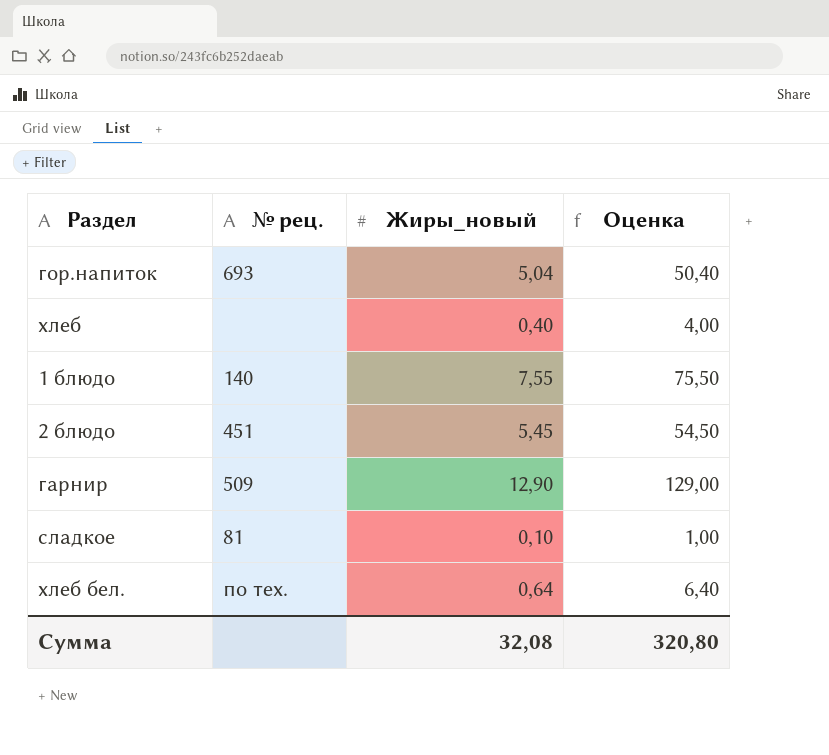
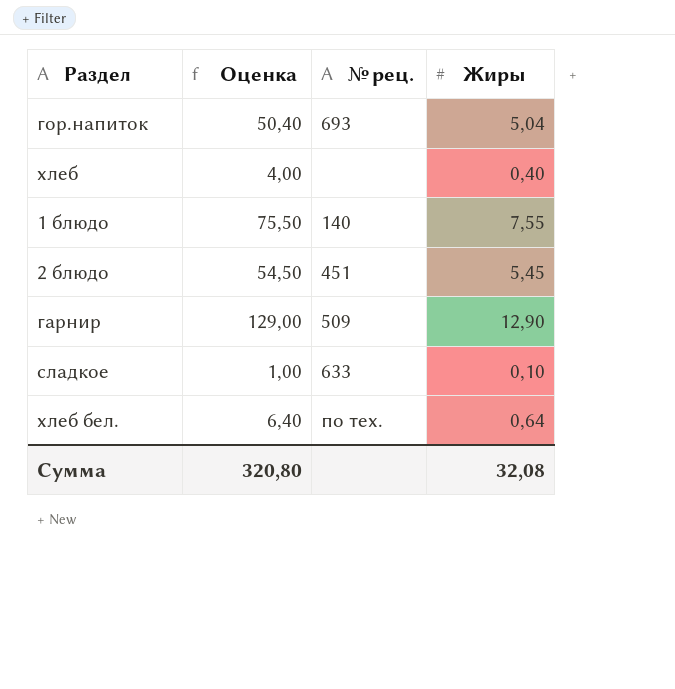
column Оценка | position: 4 -> 2
column name: Жиры_новый -> Жиры
сладкое | № рец.: 81 -> 633

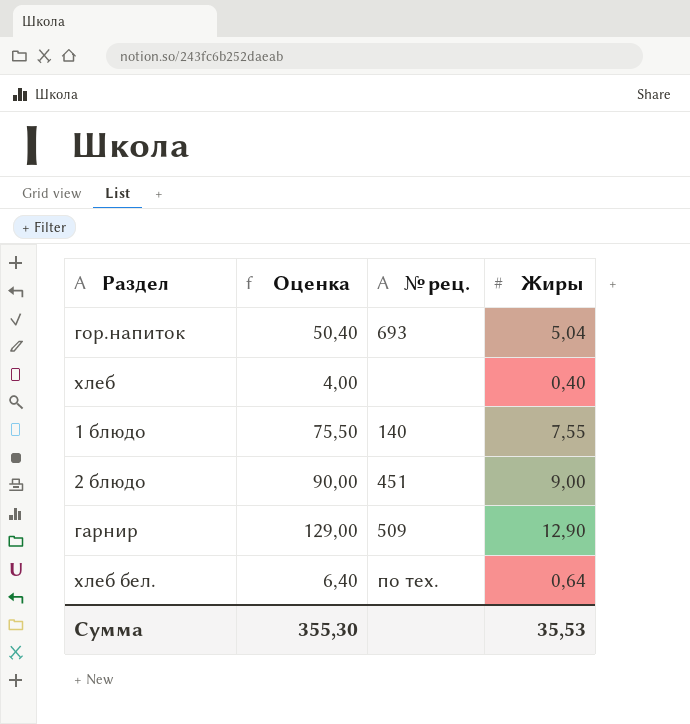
row сладкое: 1,00 | 633 | 0,10 -> none
2 блюдо | Оценка: 54,50 -> 90,00
2 блюдо | Жиры: 5,45 -> 9,00
Сумма | Оценка: 320,80 -> 355,30
Сумма | Жиры: 32,08 -> 35,53

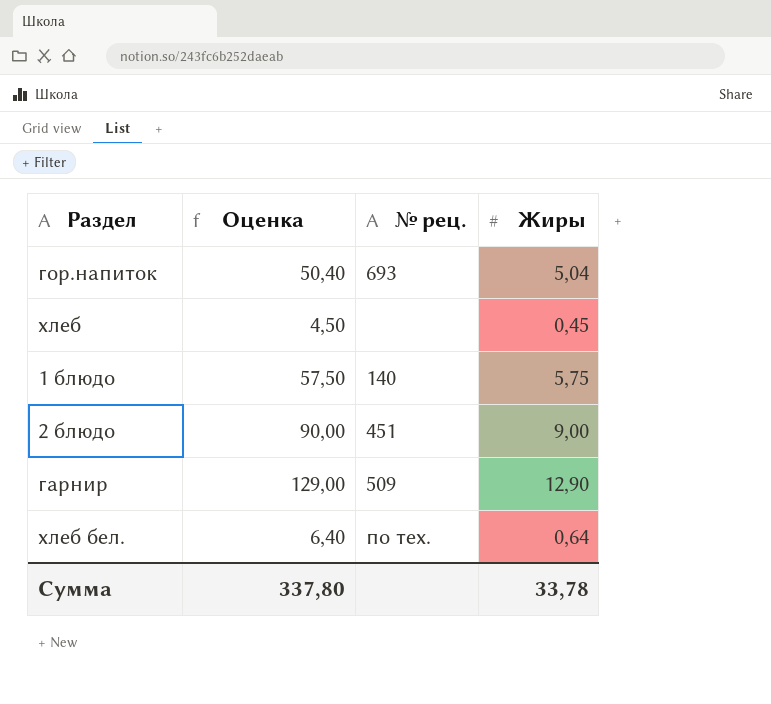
хлеб | Оценка: 4,00 -> 4,50
хлеб | Жиры: 0,40 -> 0,45
1 блюдо | Оценка: 75,50 -> 57,50
1 блюдо | Жиры: 7,55 -> 5,75
Сумма | Оценка: 355,30 -> 337,80
Сумма | Жиры: 35,53 -> 33,78

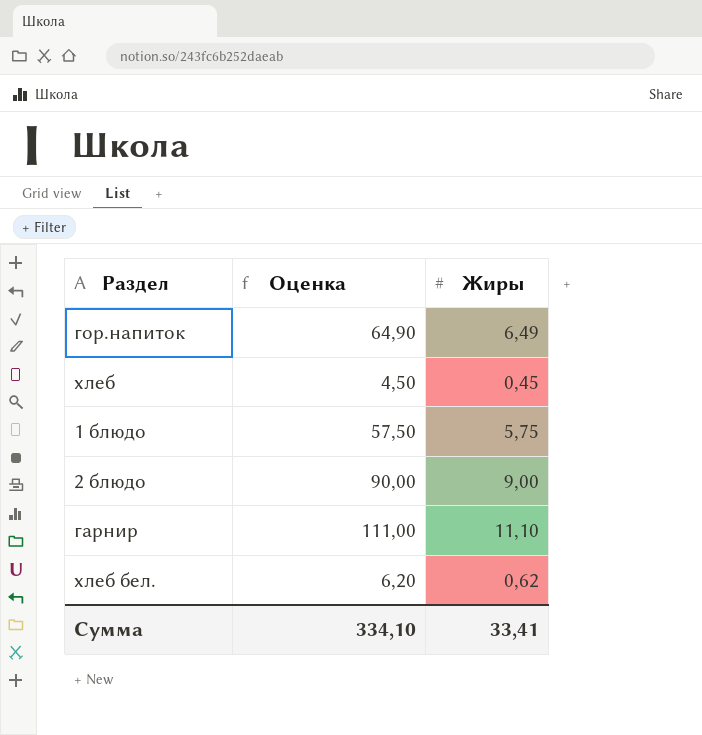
column № рец. | position: 3 -> none
гор.напиток | Оценка: 50,40 -> 64,90
гор.напиток | Жиры: 5,04 -> 6,49
гарнир | Оценка: 129,00 -> 111,00
гарнир | Жиры: 12,90 -> 11,10
хлеб бел. | Оценка: 6,40 -> 6,20
хлеб бел. | Жиры: 0,64 -> 0,62
Сумма | Оценка: 337,80 -> 334,10
Сумма | Жиры: 33,78 -> 33,41

